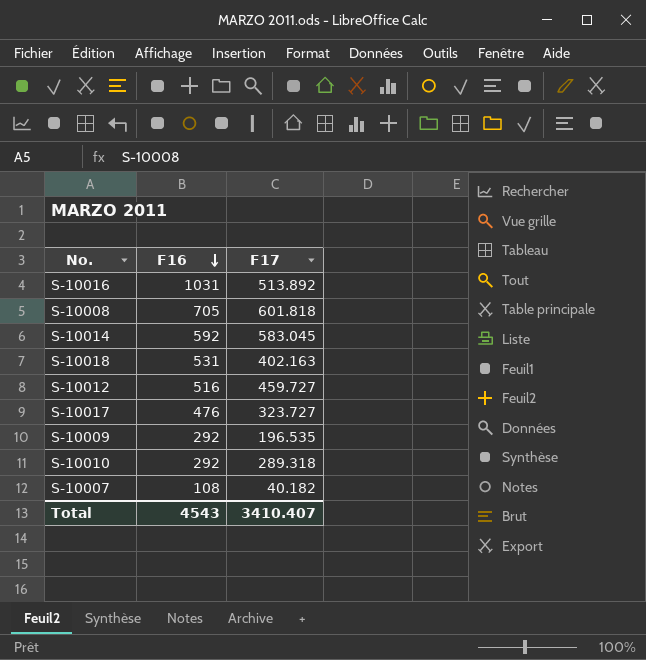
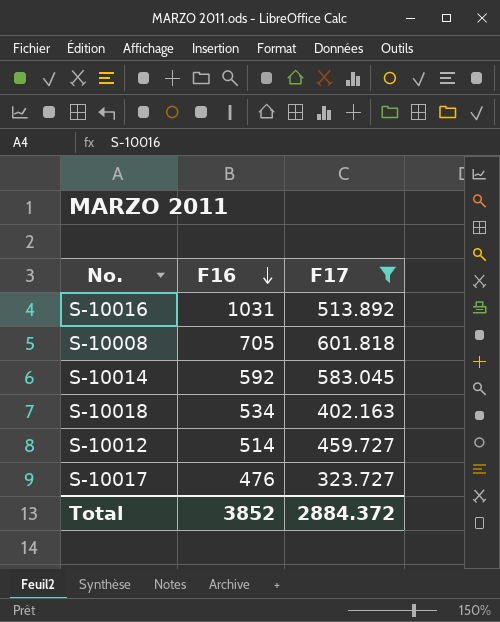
filter: none -> F17 >= 323.727
S-10018 | F16: 531 -> 534
S-10012 | F16: 516 -> 514
Total | F16: 4543 -> 3852
Total | F17: 3410.407 -> 2884.372

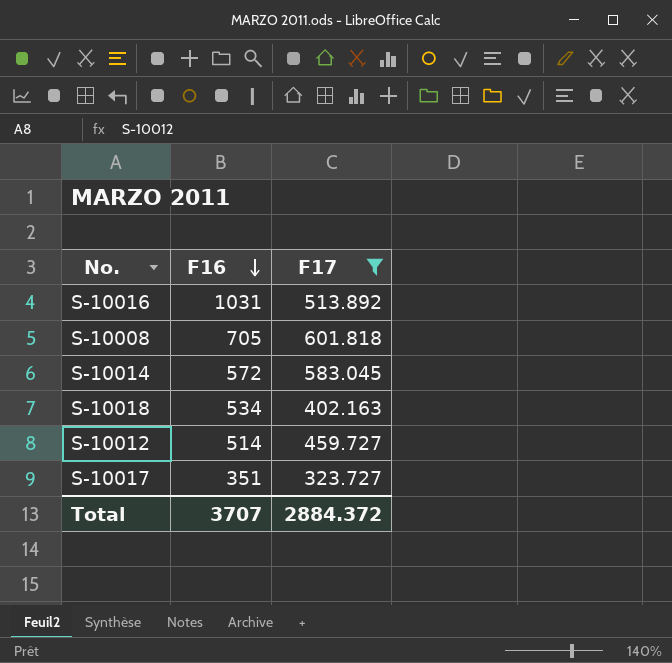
S-10014 | F16: 592 -> 572
S-10017 | F16: 476 -> 351
Total | F16: 3852 -> 3707

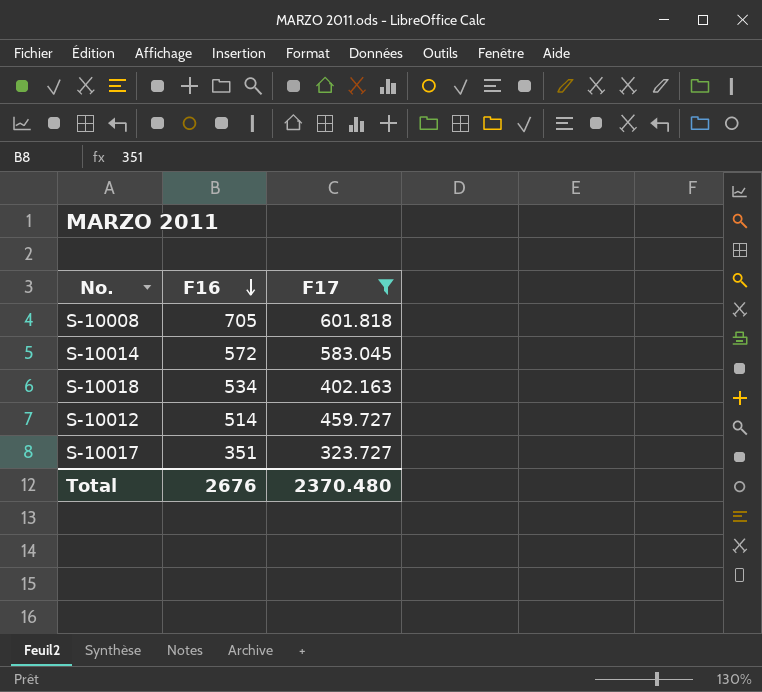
row S-10016: 1031 | 513.892 -> none
Total | F16: 3707 -> 2676
Total | F17: 2884.372 -> 2370.480

